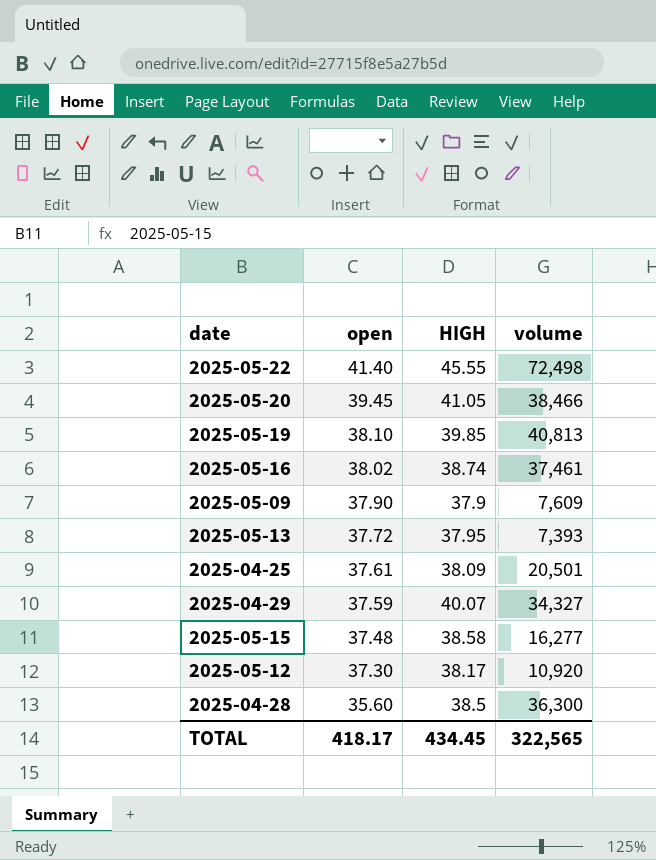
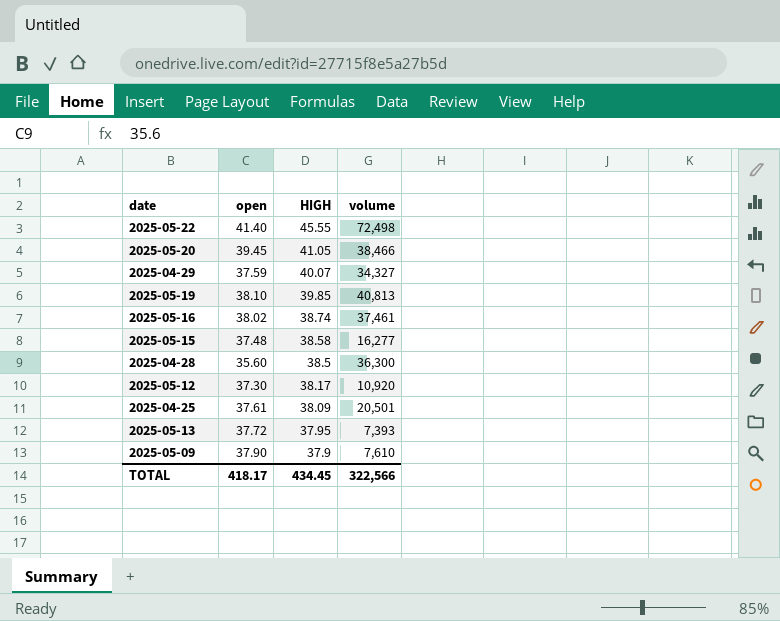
row order: open descending -> HIGH descending
2025-05-09 | volume: 7,609 -> 7,610
TOTAL | volume: 322,565 -> 322,566

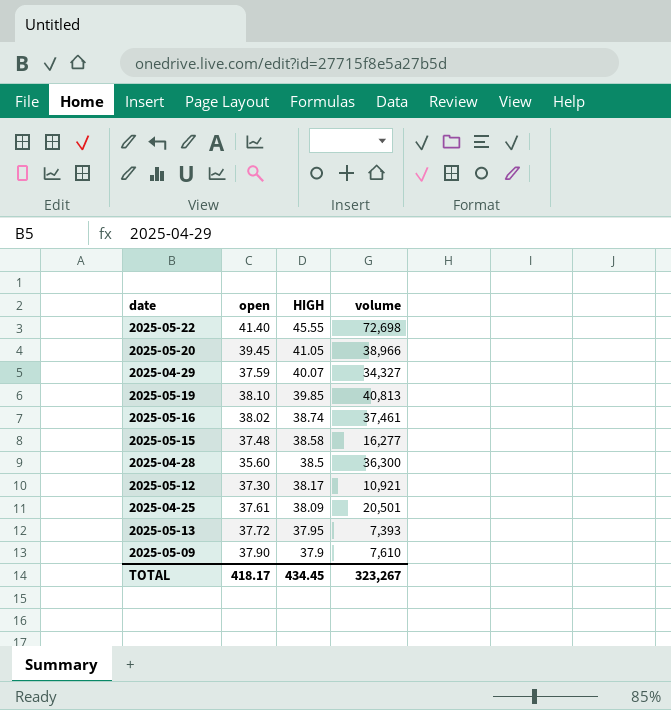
2025-05-22 | volume: 72,498 -> 72,698
2025-05-20 | volume: 38,466 -> 38,966
2025-05-12 | volume: 10,920 -> 10,921
TOTAL | volume: 322,566 -> 323,267

